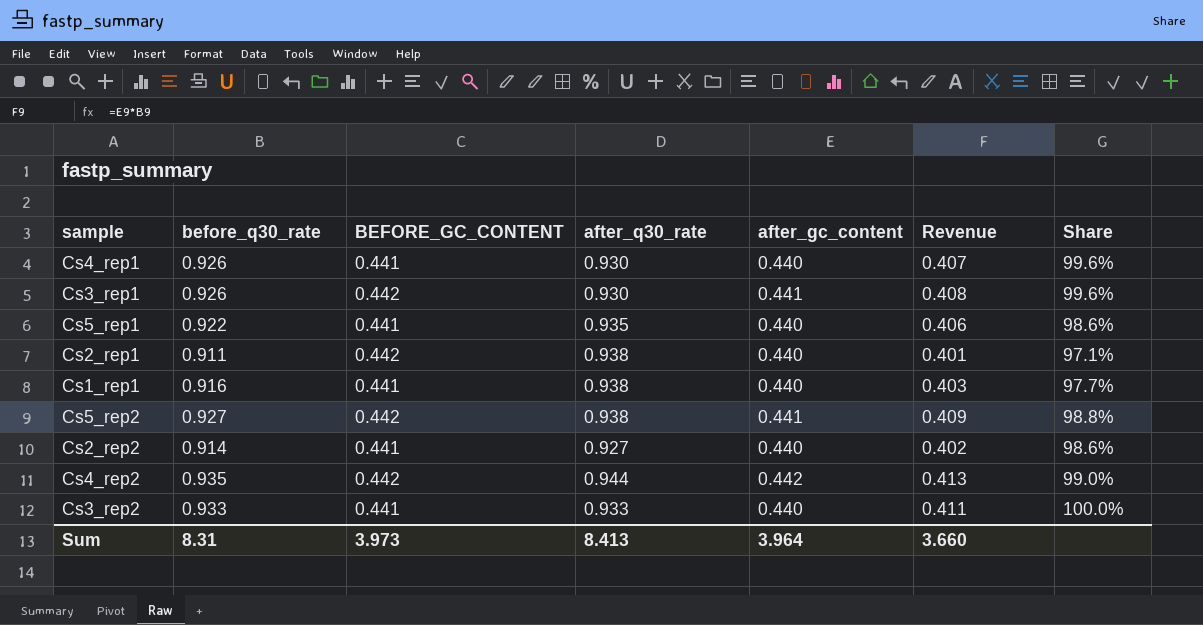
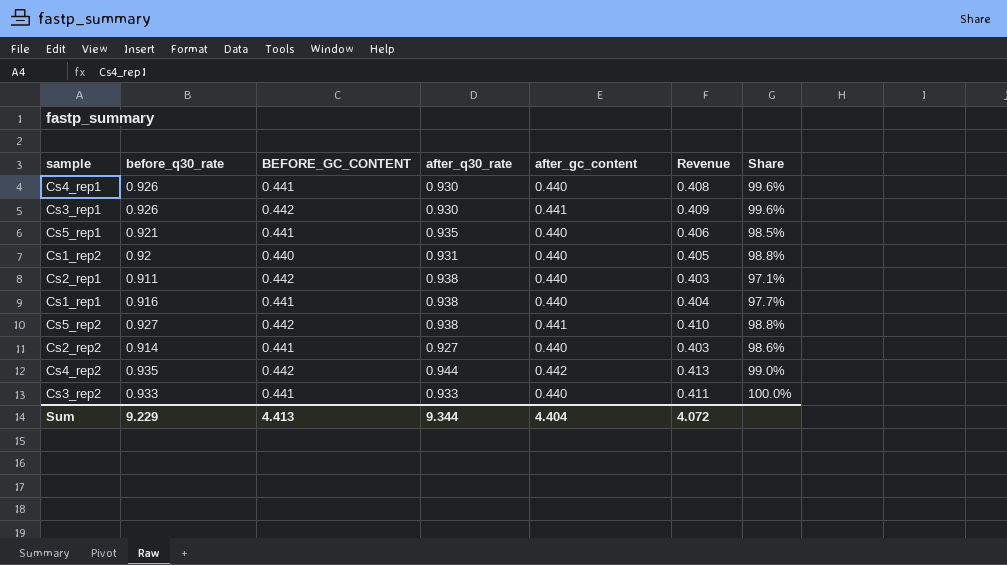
column Revenue | formula: [before_q30_rate] * [after_gc_content] -> [before_q30_rate] * [BEFORE_GC_CONTENT]
Cs5_rep1 | before_q30_rate: 0.922 -> 0.921
Cs5_rep1 | Share: 98.6% -> 98.5%
row Cs1_rep2: none -> 0.92 | 0.440 | 0.931 | 0.440 | 0.405 | 98.8%
Sum | before_q30_rate: 8.31 -> 9.229
Sum | BEFORE_GC_CONTENT: 3.973 -> 4.413
Sum | after_q30_rate: 8.413 -> 9.344
Sum | after_gc_content: 3.964 -> 4.404
Sum | Revenue: 3.660 -> 4.072

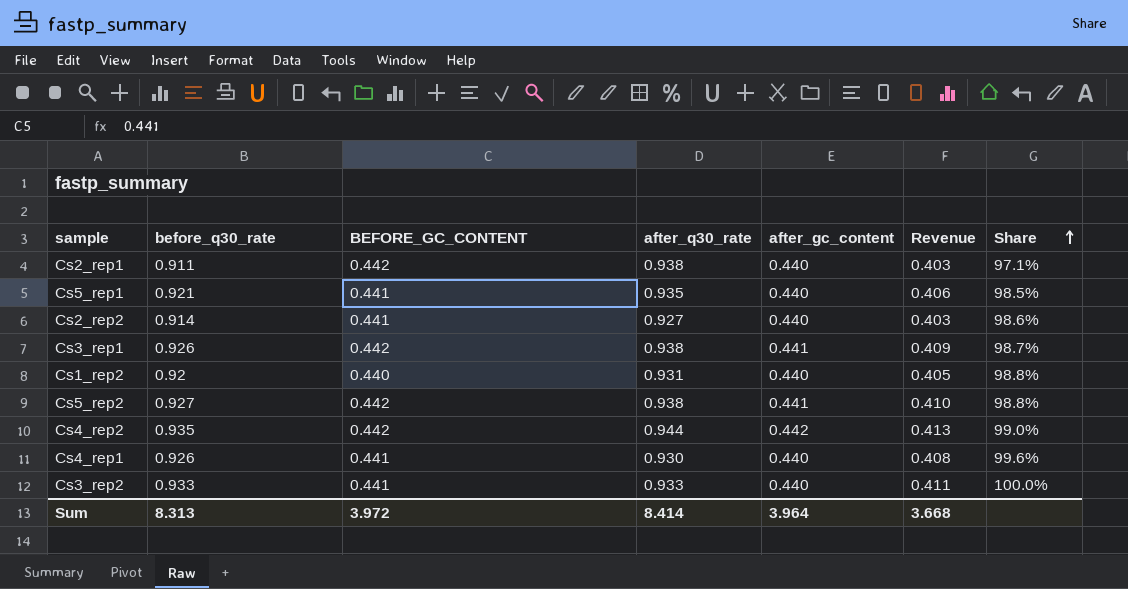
row order: none -> Share ascending
row Cs1_rep1: 0.916 | 0.441 | 0.938 | 0.440 | 0.404 | 97.7% -> none
Cs3_rep1 | after_q30_rate: 0.930 -> 0.938
Cs3_rep1 | Share: 99.6% -> 98.7%
Sum | before_q30_rate: 9.229 -> 8.313
Sum | BEFORE_GC_CONTENT: 4.413 -> 3.972
Sum | after_q30_rate: 9.344 -> 8.414
Sum | after_gc_content: 4.404 -> 3.964
Sum | Revenue: 4.072 -> 3.668

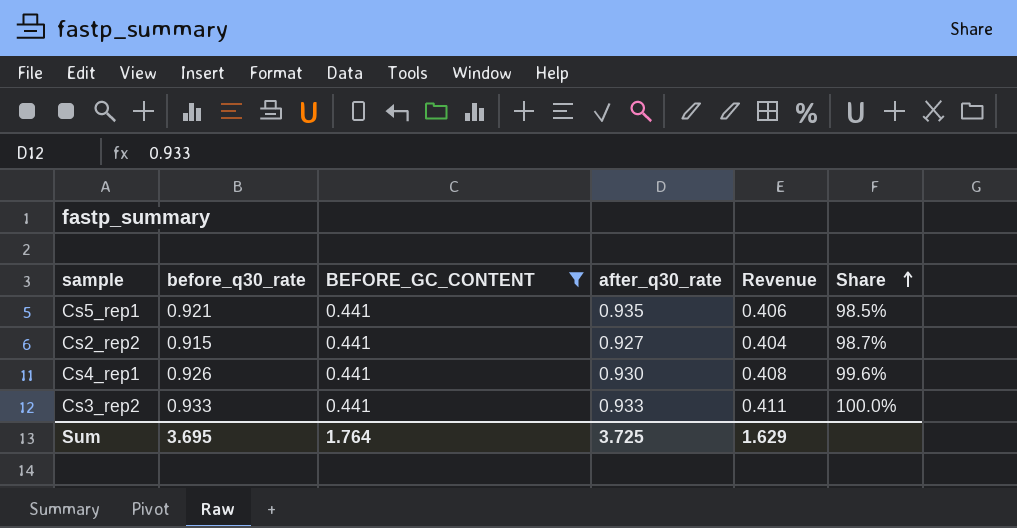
filter: none -> BEFORE_GC_CONTENT = 0.441
column after_gc_content | position: 5 -> none
Cs2_rep2 | before_q30_rate: 0.914 -> 0.915
Cs2_rep2 | Revenue: 0.403 -> 0.404
Cs2_rep2 | Share: 98.6% -> 98.7%
Sum | before_q30_rate: 8.313 -> 3.695
Sum | BEFORE_GC_CONTENT: 3.972 -> 1.764
Sum | after_q30_rate: 8.414 -> 3.725
Sum | Revenue: 3.668 -> 1.629

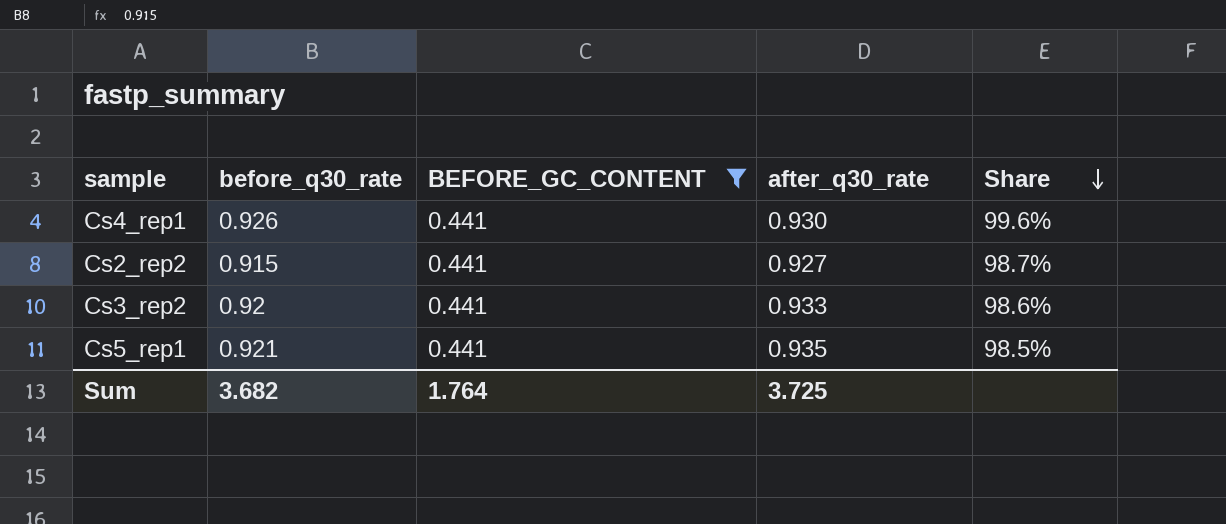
row order: Share ascending -> Share descending
column Revenue | formula: [before_q30_rate] * [BEFORE_GC_CONTENT] -> none
Cs3_rep2 | before_q30_rate: 0.933 -> 0.92
Cs3_rep2 | Share: 100.0% -> 98.6%
Sum | before_q30_rate: 3.695 -> 3.682

